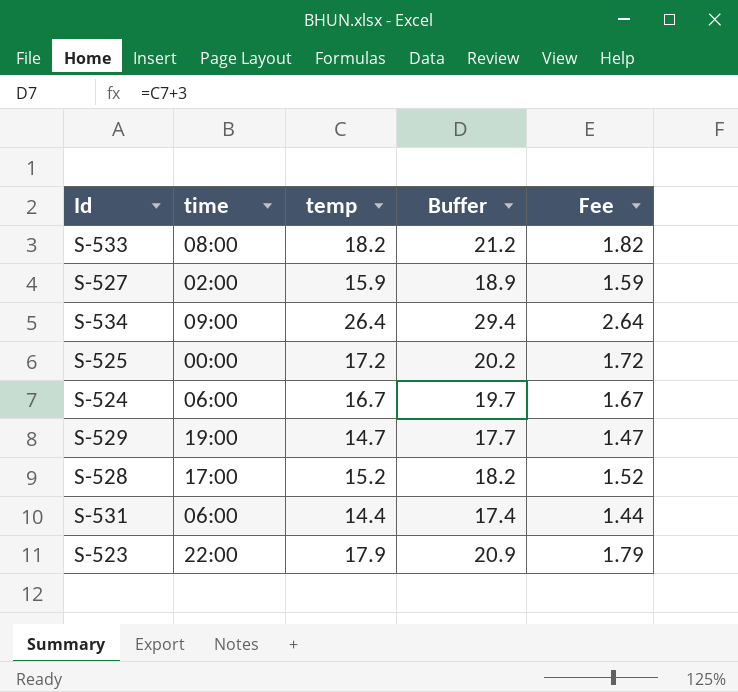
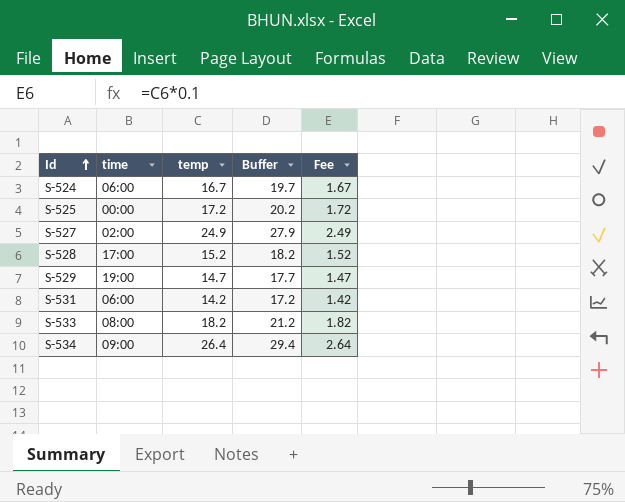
row order: none -> Id ascending
row S-523: 22:00 | 17.9 | 20.9 | 1.79 -> none
S-527 | temp: 15.9 -> 24.9
S-527 | Buffer: 18.9 -> 27.9
S-527 | Fee: 1.59 -> 2.49
S-531 | temp: 14.4 -> 14.2
S-531 | Buffer: 17.4 -> 17.2
S-531 | Fee: 1.44 -> 1.42

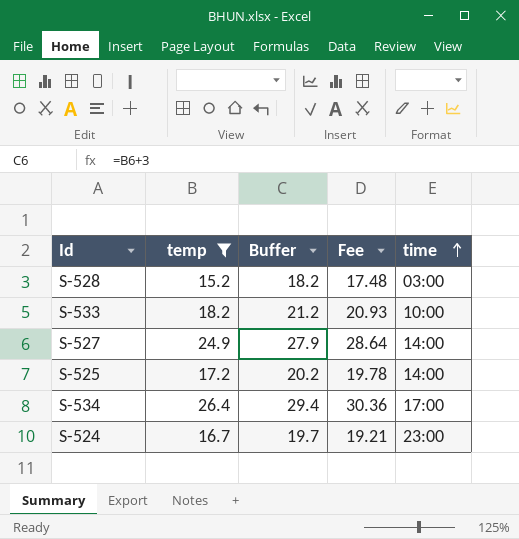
filter: none -> temp >= 15.2
row order: Id ascending -> time ascending
column Fee | formula: [temp] * 0.1 -> [temp] * 1.15
column time | position: 2 -> 5
S-528 | time: 17:00 -> 03:00
S-533 | time: 08:00 -> 10:00
S-527 | time: 02:00 -> 14:00
S-525 | time: 00:00 -> 14:00
S-534 | time: 09:00 -> 17:00
S-524 | time: 06:00 -> 23:00

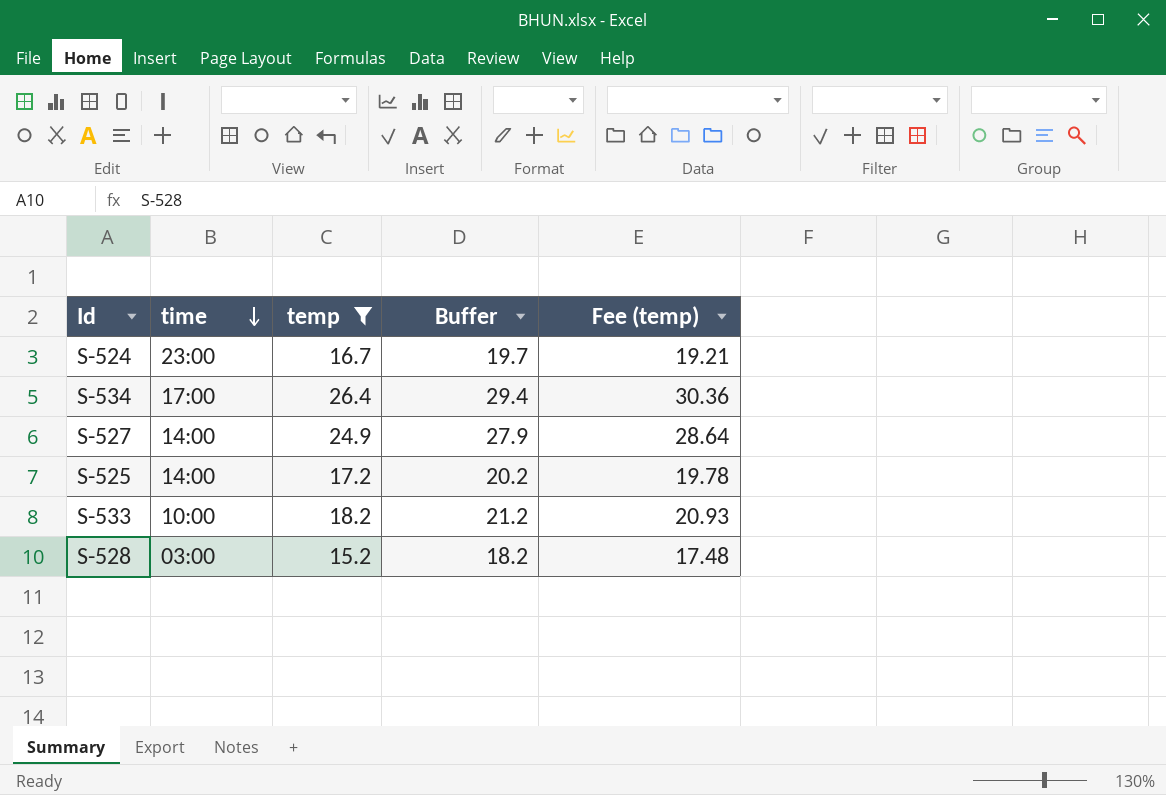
row order: time ascending -> time descending
column time | position: 5 -> 2
column name: Fee -> Fee (temp)

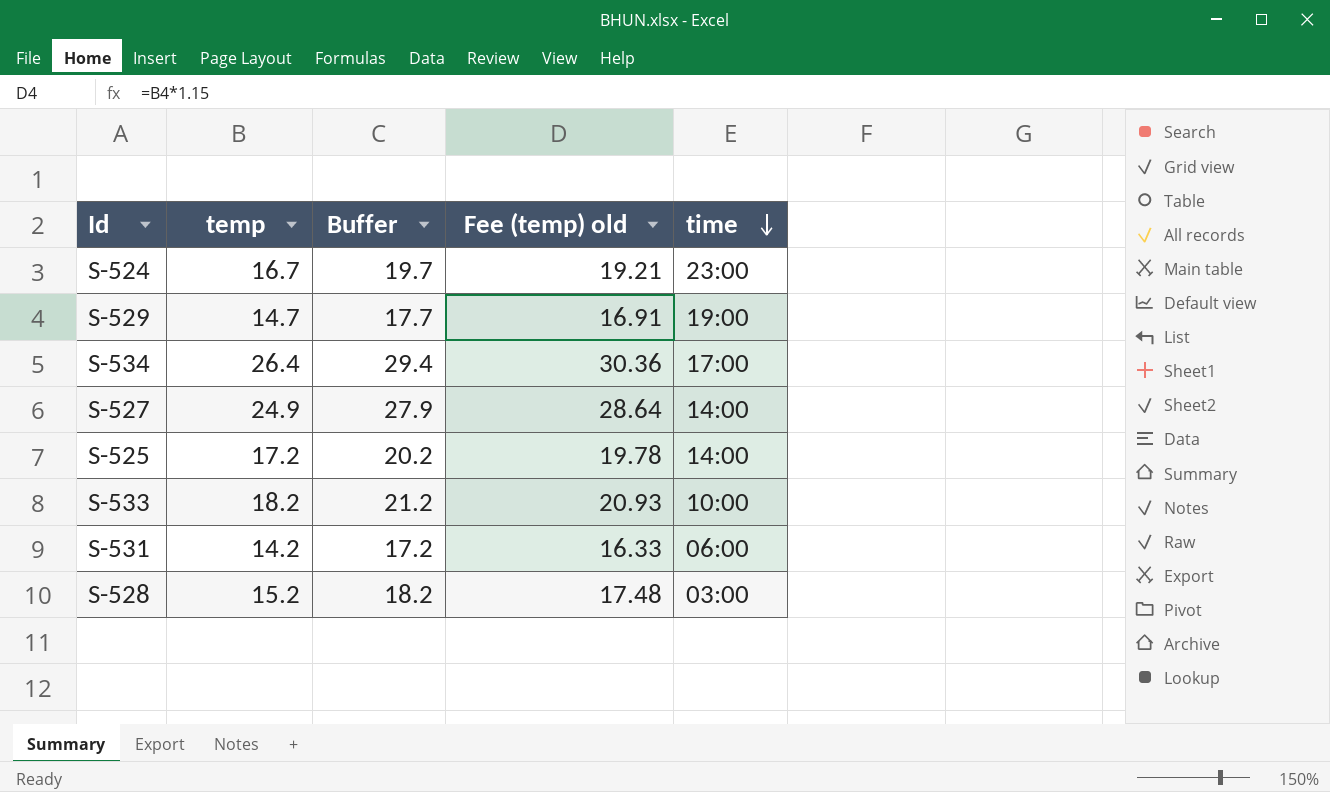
filter: temp >= 15.2 -> none
column name: Fee (temp) -> Fee (temp) old
column time | position: 2 -> 5

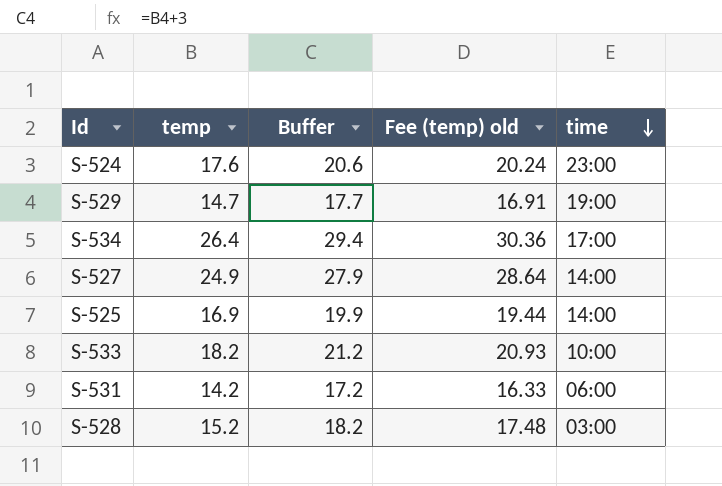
S-524 | temp: 16.7 -> 17.6
S-524 | Buffer: 19.7 -> 20.6
S-524 | Fee (temp) old: 19.21 -> 20.24
S-525 | temp: 17.2 -> 16.9
S-525 | Buffer: 20.2 -> 19.9
S-525 | Fee (temp) old: 19.78 -> 19.44

